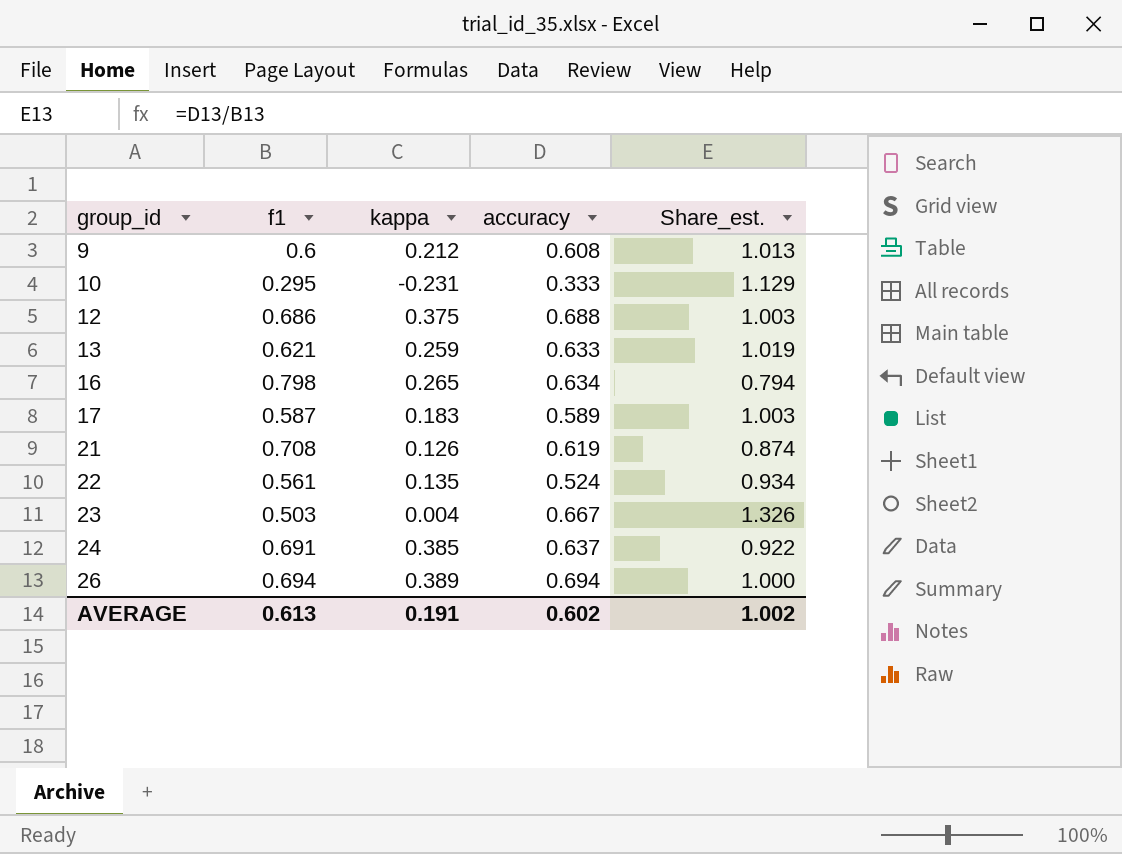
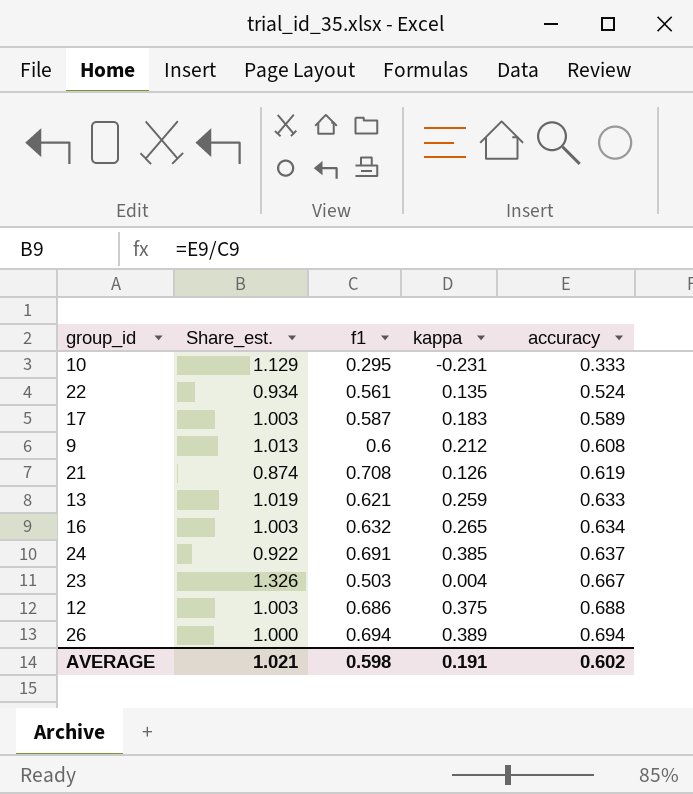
row order: group_id ascending -> accuracy ascending
column Share_est. | position: 5 -> 2
16 | Share_est.: 0.794 -> 1.003
16 | f1: 0.798 -> 0.632
AVERAGE | Share_est.: 1.002 -> 1.021
AVERAGE | f1: 0.613 -> 0.598

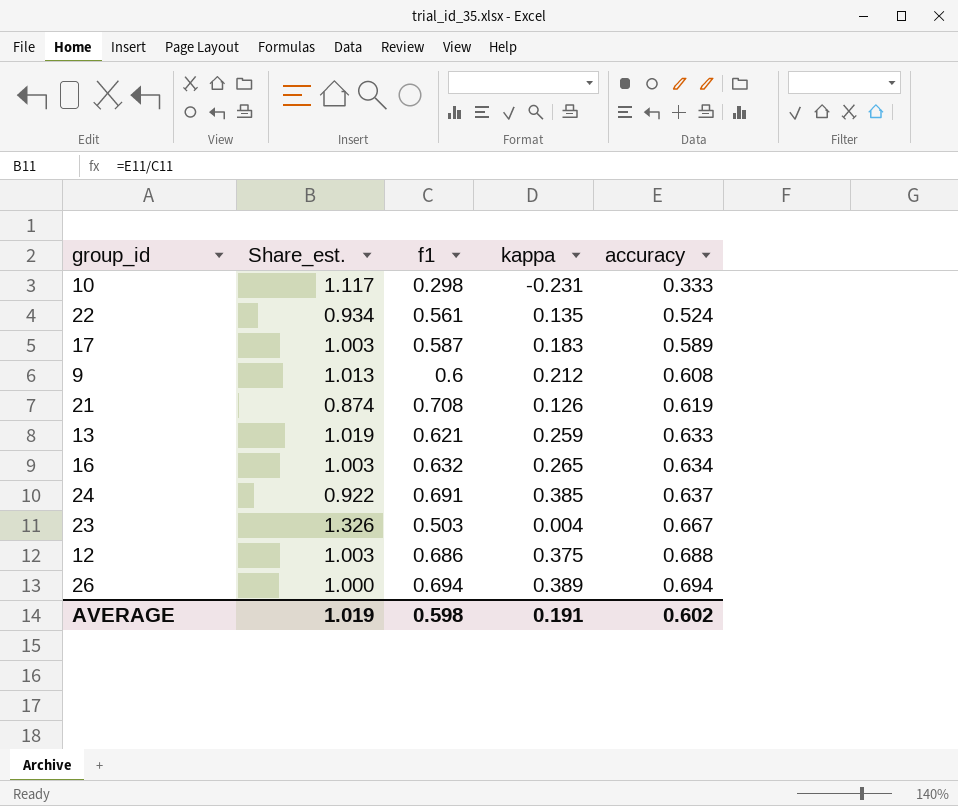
10 | Share_est.: 1.129 -> 1.117
10 | f1: 0.295 -> 0.298
AVERAGE | Share_est.: 1.021 -> 1.019

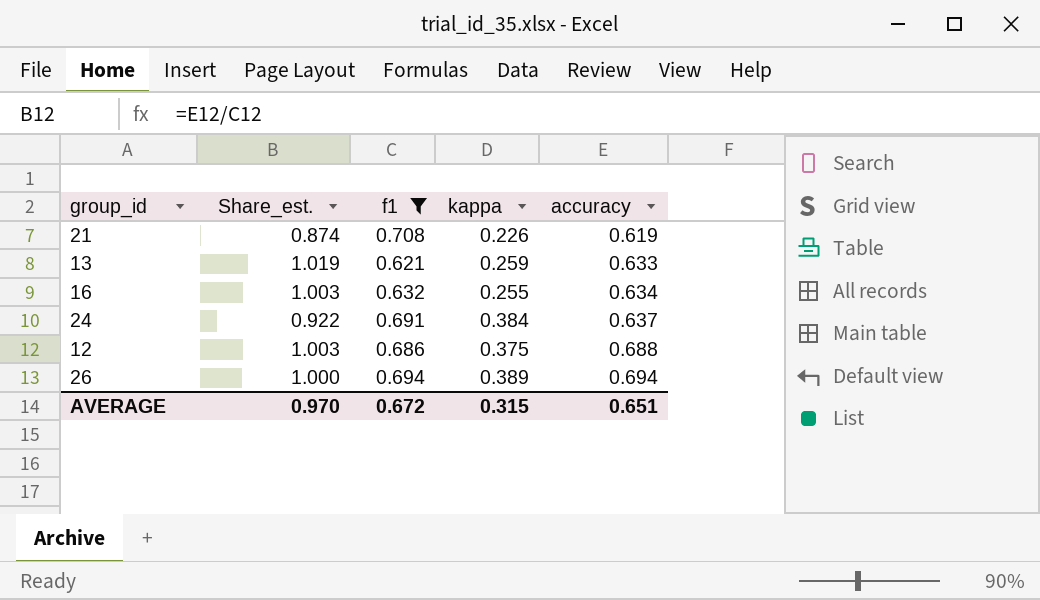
filter: none -> f1 >= 0.621
21 | kappa: 0.126 -> 0.226
16 | kappa: 0.265 -> 0.255
24 | kappa: 0.385 -> 0.384
AVERAGE | Share_est.: 1.019 -> 0.970
AVERAGE | f1: 0.598 -> 0.672
AVERAGE | kappa: 0.191 -> 0.315
AVERAGE | accuracy: 0.602 -> 0.651

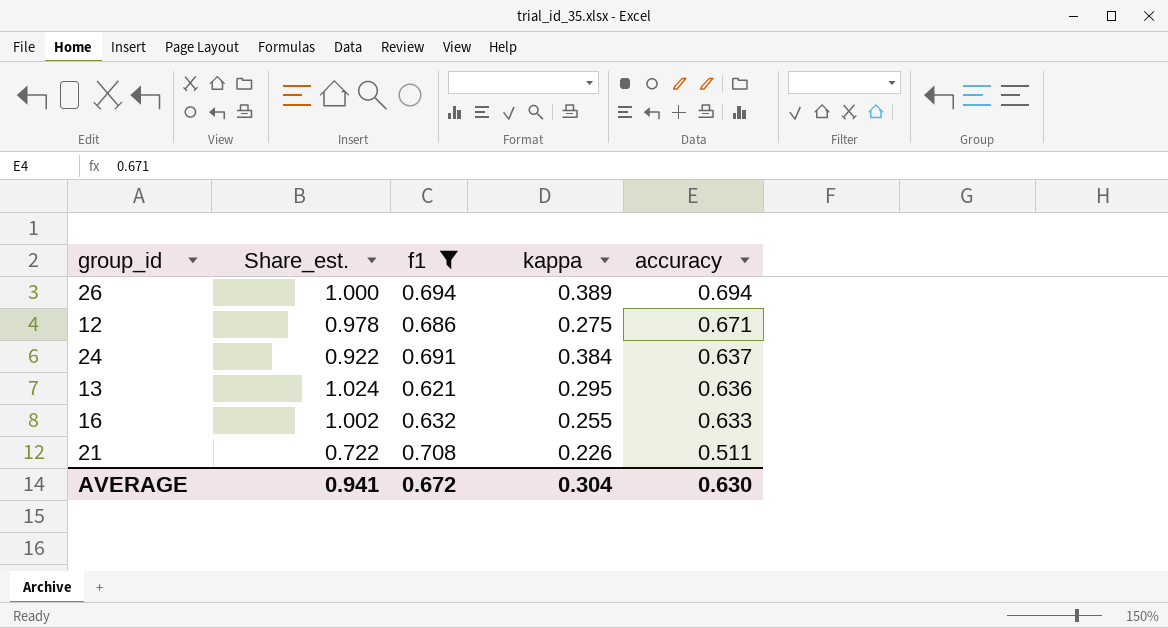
row order: accuracy ascending -> accuracy descending
12 | Share_est.: 1.003 -> 0.978
12 | kappa: 0.375 -> 0.275
12 | accuracy: 0.688 -> 0.671
13 | Share_est.: 1.019 -> 1.024
13 | kappa: 0.259 -> 0.295
13 | accuracy: 0.633 -> 0.636
16 | Share_est.: 1.003 -> 1.002
16 | accuracy: 0.634 -> 0.633
21 | Share_est.: 0.874 -> 0.722
21 | accuracy: 0.619 -> 0.511
AVERAGE | Share_est.: 0.970 -> 0.941
AVERAGE | kappa: 0.315 -> 0.304
AVERAGE | accuracy: 0.651 -> 0.630

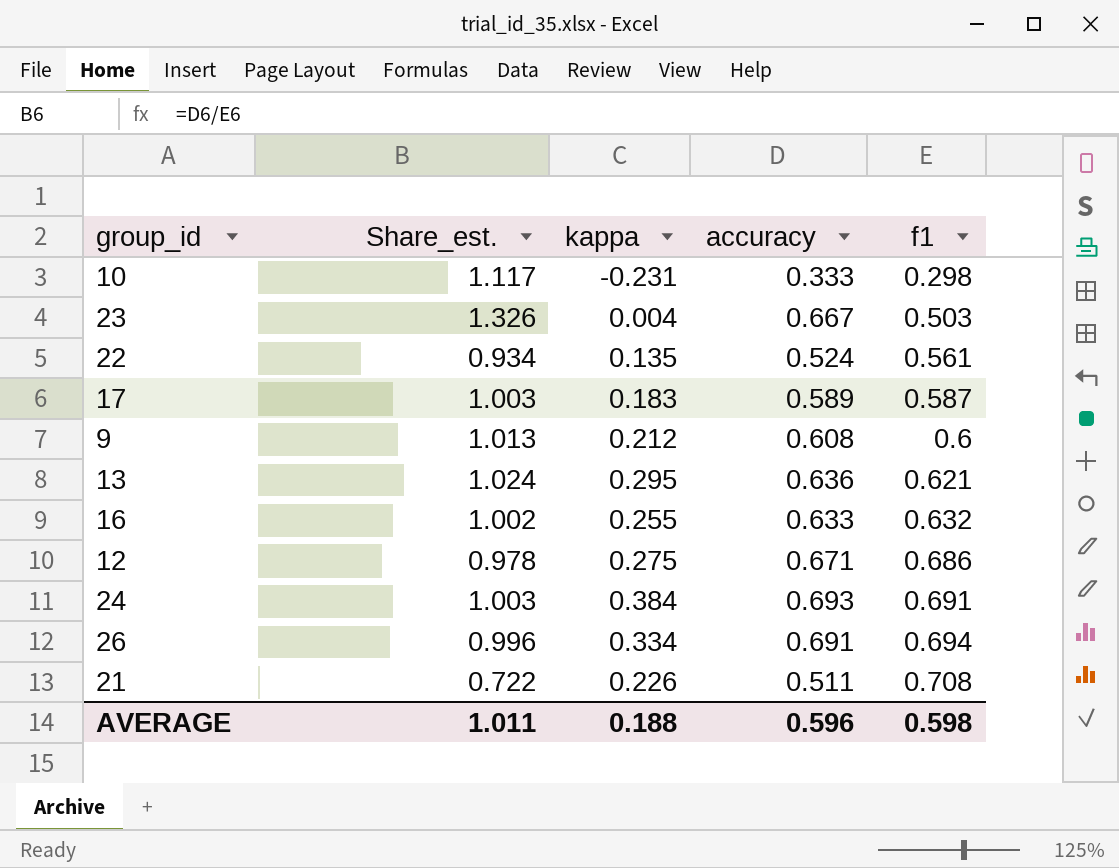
filter: f1 >= 0.621 -> none
row order: accuracy descending -> f1 ascending
column f1 | position: 3 -> 5
24 | Share_est.: 0.922 -> 1.003
24 | accuracy: 0.637 -> 0.693
26 | Share_est.: 1.000 -> 0.996
26 | kappa: 0.389 -> 0.334
26 | accuracy: 0.694 -> 0.691
AVERAGE | Share_est.: 0.941 -> 1.011
AVERAGE | kappa: 0.304 -> 0.188
AVERAGE | accuracy: 0.630 -> 0.596
AVERAGE | f1: 0.672 -> 0.598

